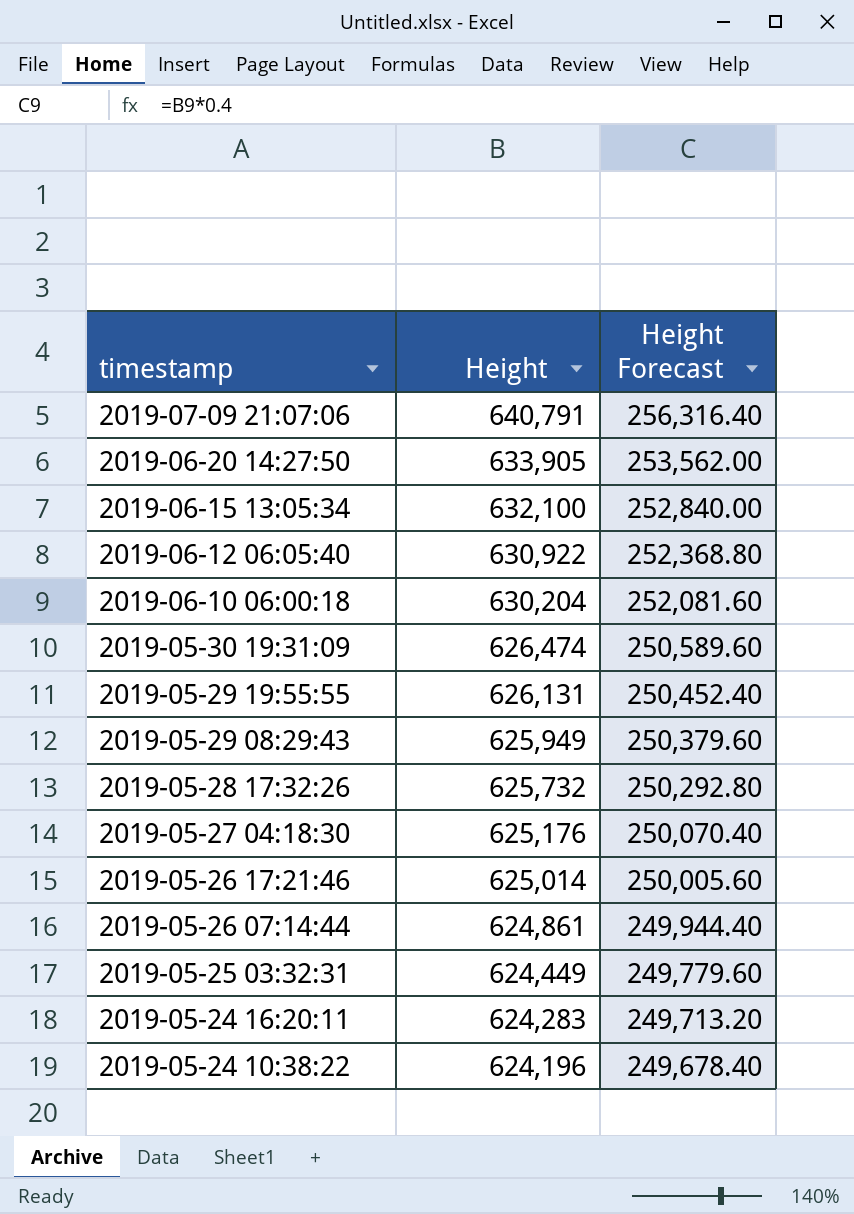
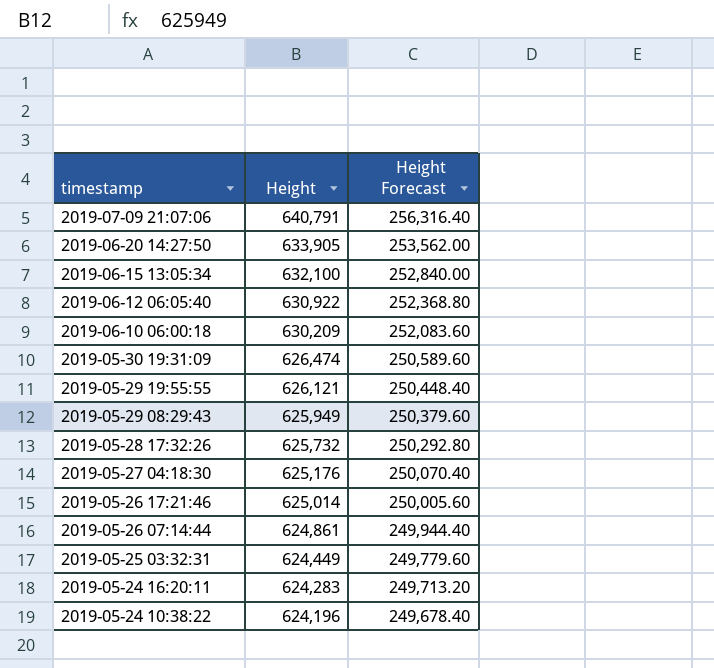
2019-06-10 06:00:18 | Height: 630,204 -> 630,209
2019-06-10 06:00:18 | Height Forecast: 252,081.60 -> 252,083.60
2019-05-29 19:55:55 | Height: 626,131 -> 626,121
2019-05-29 19:55:55 | Height Forecast: 250,452.40 -> 250,448.40

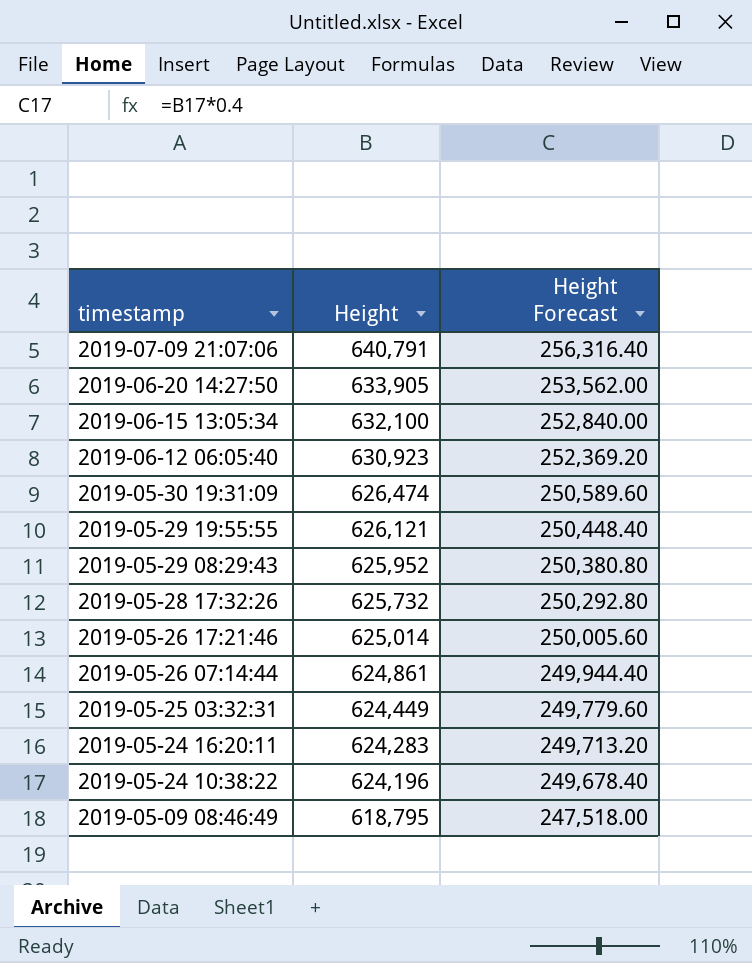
row 2019-06-10 06:00:18: 630,209 | 252,083.60 -> none
row 2019-05-27 04:18:30: 625,176 | 250,070.40 -> none
2019-06-12 06:05:40 | Height: 630,922 -> 630,923
2019-06-12 06:05:40 | Height Forecast: 252,368.80 -> 252,369.20
2019-05-29 08:29:43 | Height: 625,949 -> 625,952
2019-05-29 08:29:43 | Height Forecast: 250,379.60 -> 250,380.80
row 2019-05-09 08:46:49: none -> 618,795 | 247,518.00

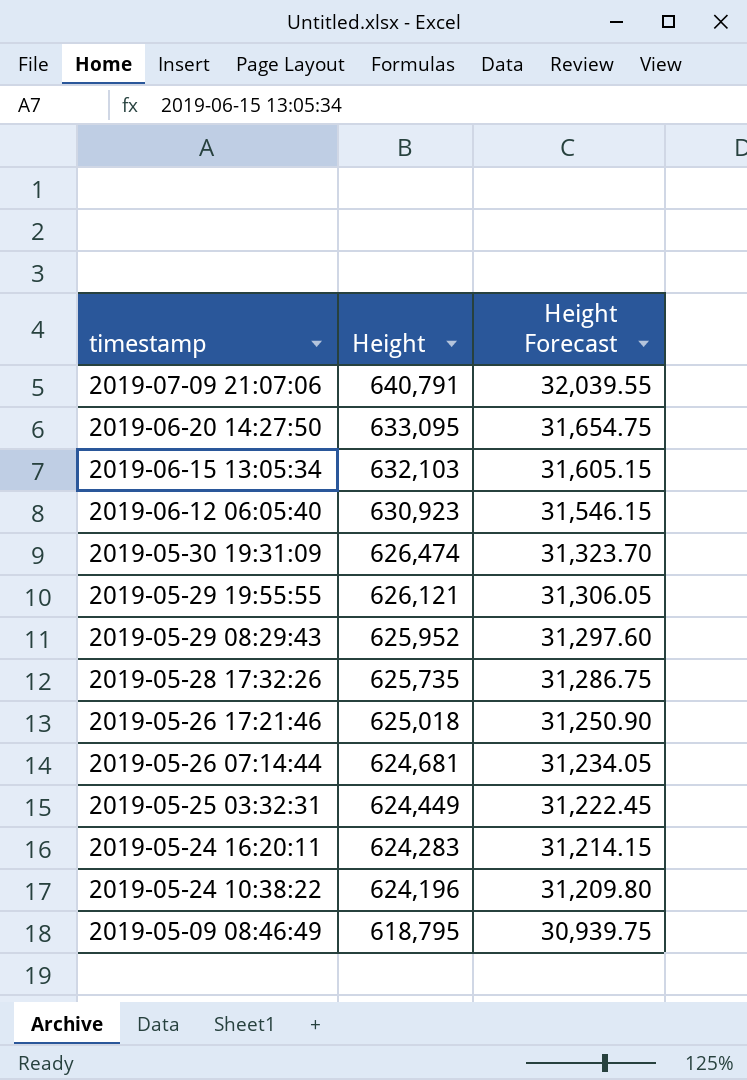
column Height Forecast | formula: [Height] * 0.4 -> [Height] * 0.05
2019-06-20 14:27:50 | Height: 633,905 -> 633,095
2019-06-15 13:05:34 | Height: 632,100 -> 632,103
2019-05-28 17:32:26 | Height: 625,732 -> 625,735
2019-05-26 17:21:46 | Height: 625,014 -> 625,018
2019-05-26 07:14:44 | Height: 624,861 -> 624,681

